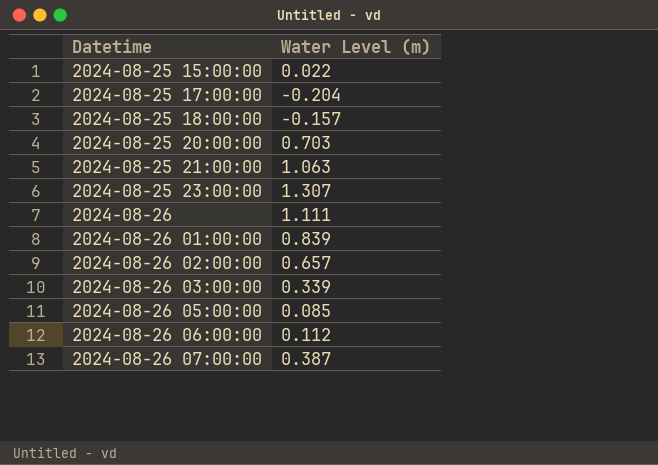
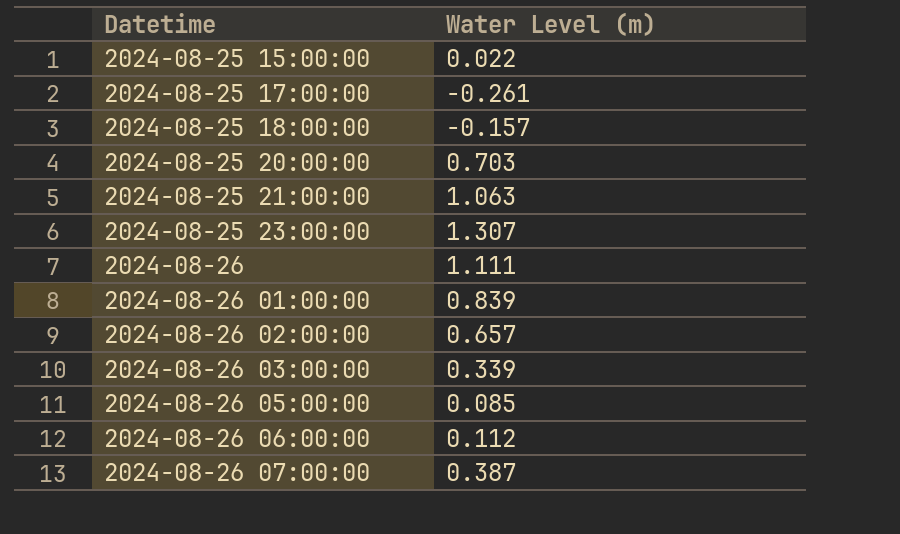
2024-08-25 17:00:00 | Water Level (m): -0.204 -> -0.261

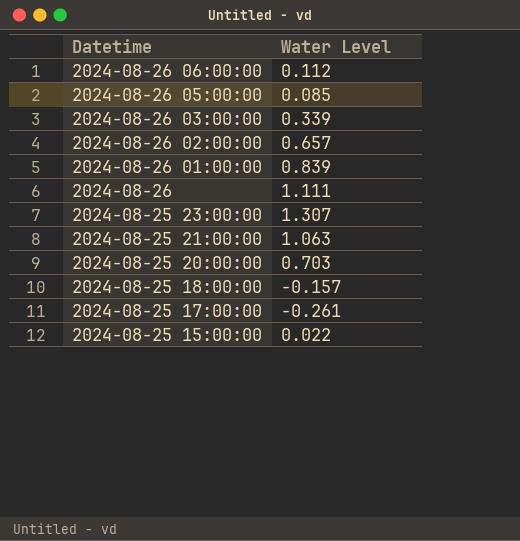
row order: Datetime ascending -> Datetime descending
column name: Water Level (m) -> Water Level
row 2024-08-26 07:00:00: 0.387 -> none

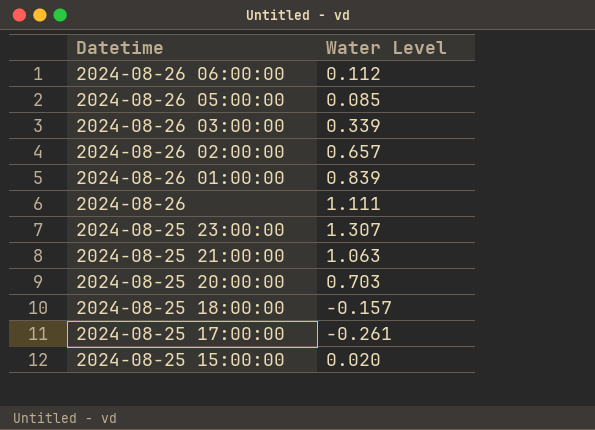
2024-08-25 15:00:00 | Water Level: 0.022 -> 0.020

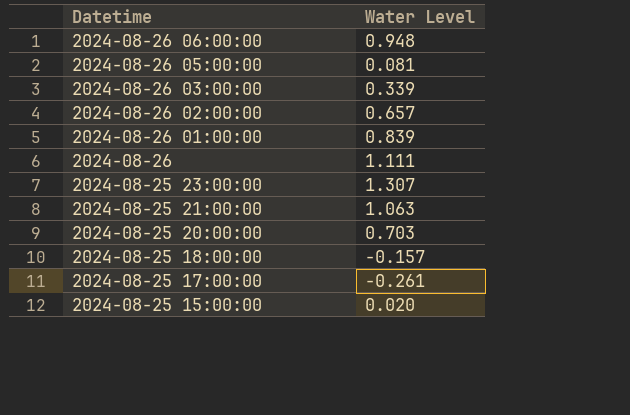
2024-08-26 06:00:00 | Water Level: 0.112 -> 0.948
2024-08-26 05:00:00 | Water Level: 0.085 -> 0.081

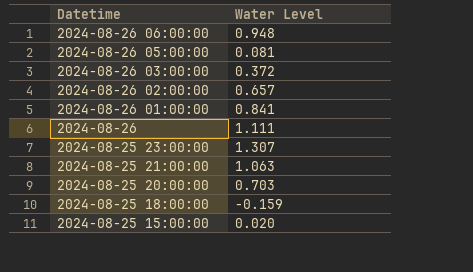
row 2024-08-25 17:00:00: -0.261 -> none
2024-08-26 03:00:00 | Water Level: 0.339 -> 0.372
2024-08-26 01:00:00 | Water Level: 0.839 -> 0.841
2024-08-25 18:00:00 | Water Level: -0.157 -> -0.159

